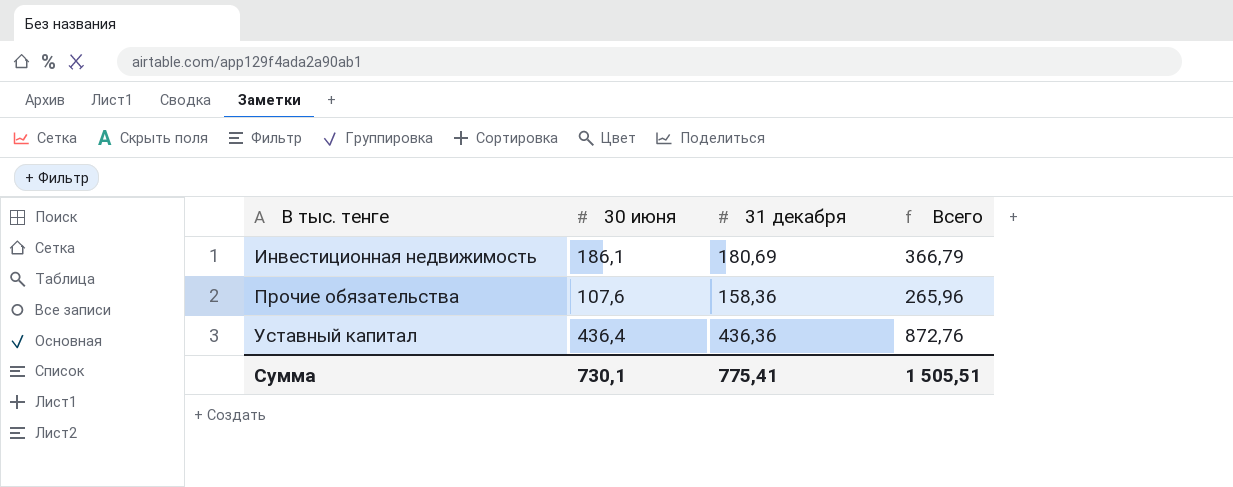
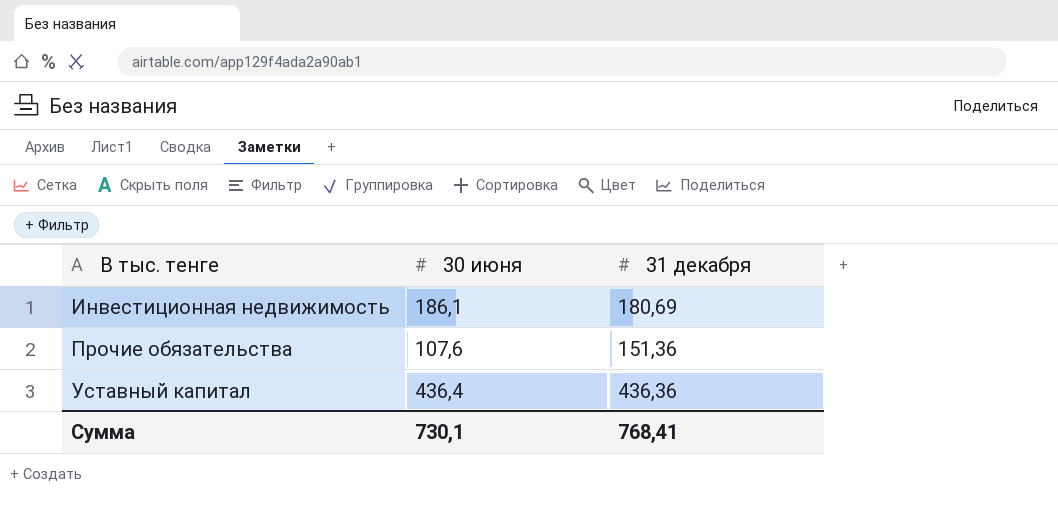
column Всего | formula: [30 июня] + [31 декабря] -> none
Прочие обязательства | 31 декабря: 158,36 -> 151,36
Сумма | 31 декабря: 775,41 -> 768,41

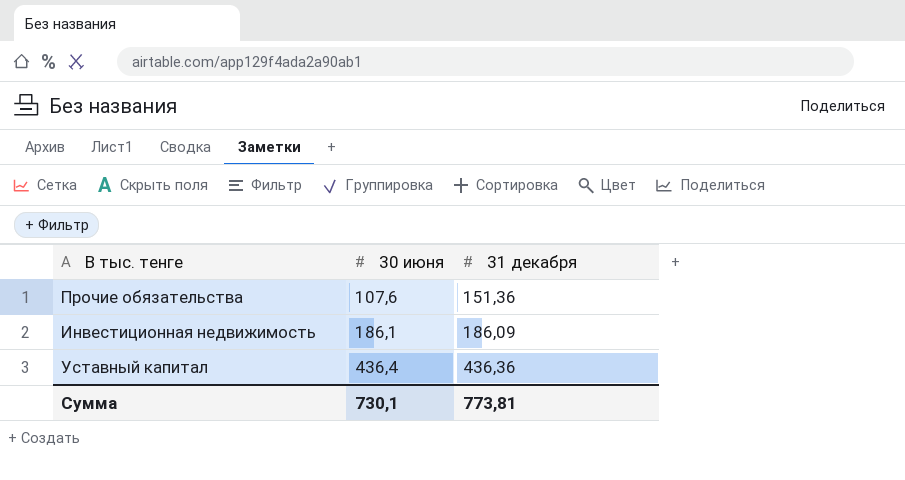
row order: В тыс. тенге ascending -> 30 июня ascending
Инвестиционная недвижимость | 31 декабря: 180,69 -> 186,09
Сумма | 31 декабря: 768,41 -> 773,81

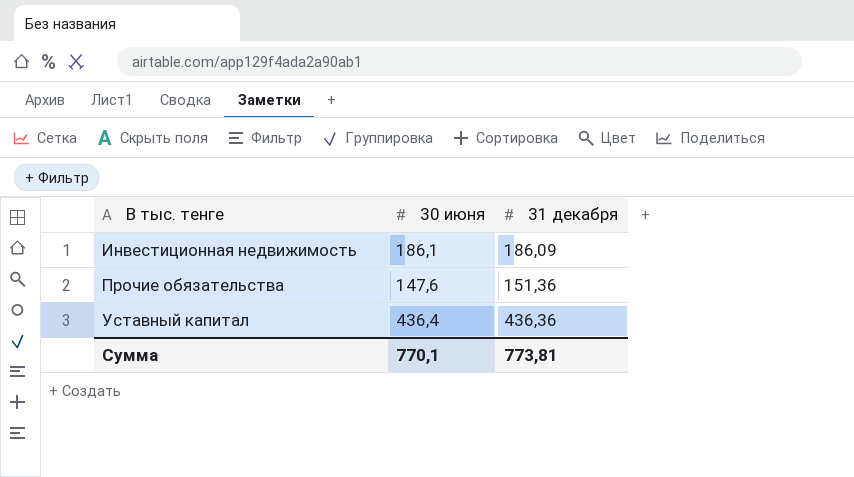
row order: 30 июня ascending -> В тыс. тенге ascending
Прочие обязательства | 30 июня: 107,6 -> 147,6
Сумма | 30 июня: 730,1 -> 770,1

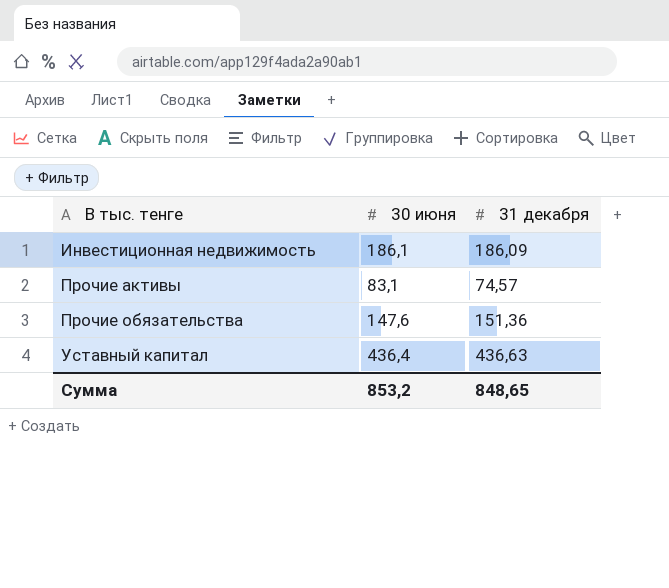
row Прочие активы: none -> 83,1 | 74,57
Уставный капитал | 31 декабря: 436,36 -> 436,63
Сумма | 30 июня: 770,1 -> 853,2
Сумма | 31 декабря: 773,81 -> 848,65

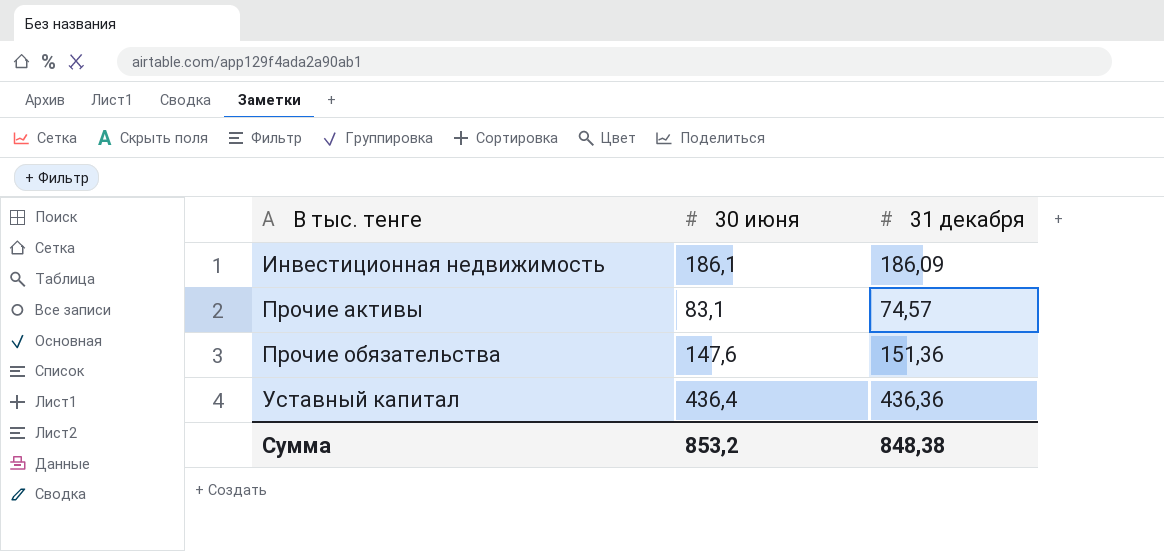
Уставный капитал | 31 декабря: 436,63 -> 436,36
Сумма | 31 декабря: 848,65 -> 848,38

